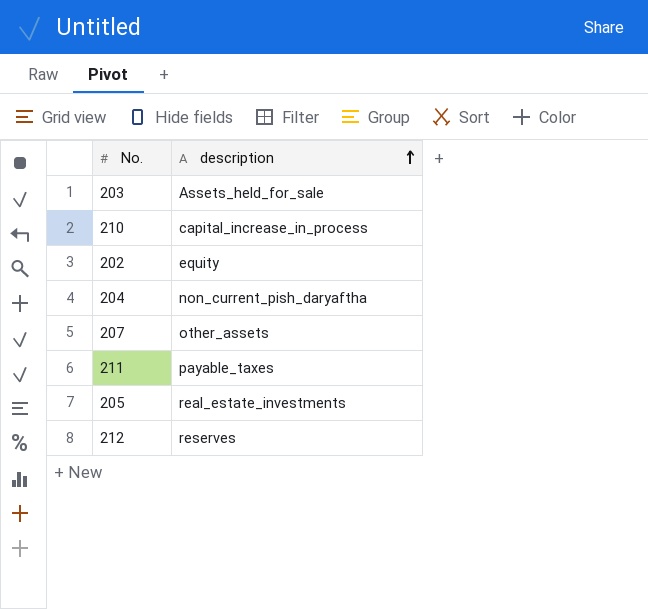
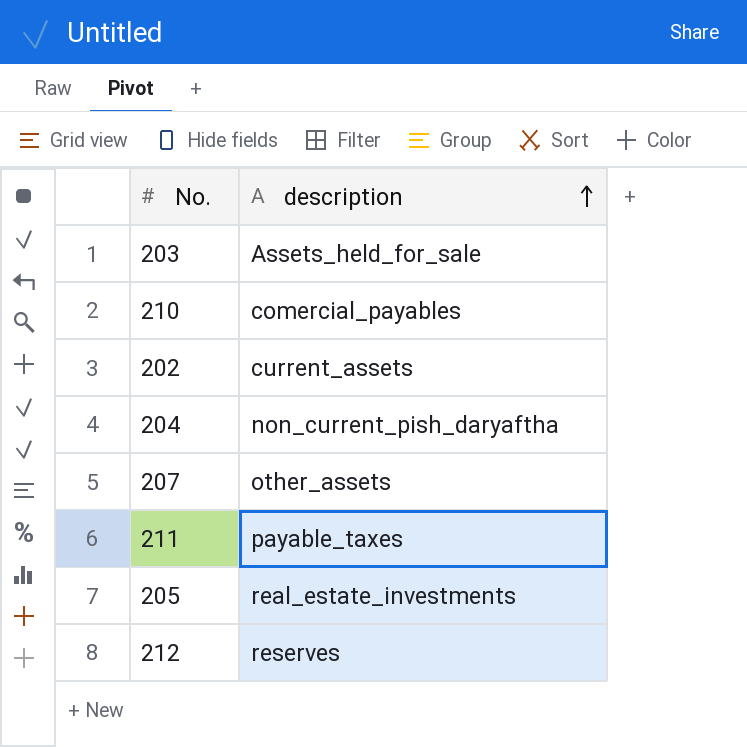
210 | description: capital_increase_in_process -> comercial_payables
202 | description: equity -> current_assets

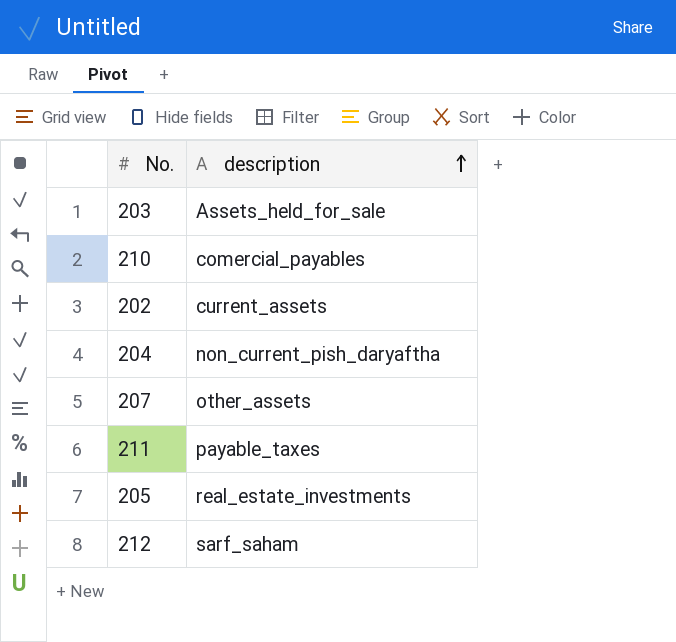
212 | description: reserves -> sarf_saham

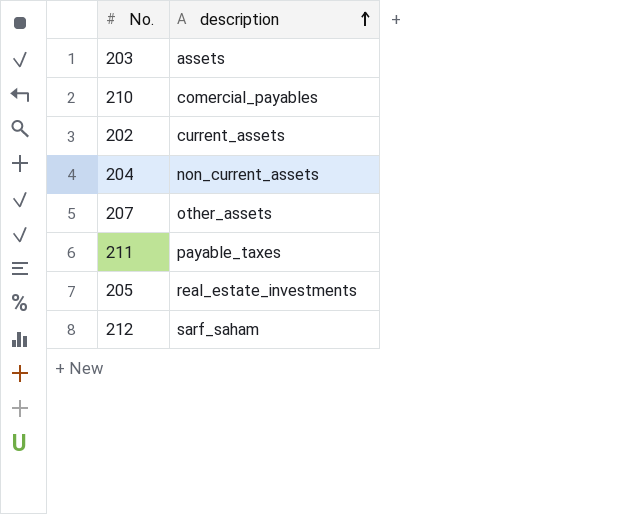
203 | description: Assets_held_for_sale -> assets
204 | description: non_current_pish_daryaftha -> non_current_assets

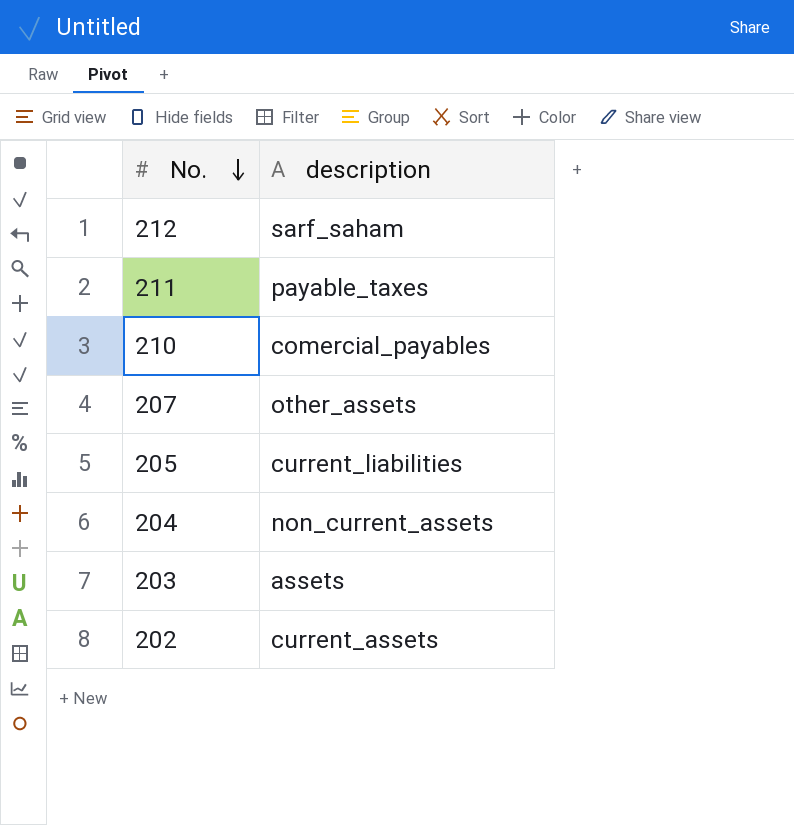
row order: description ascending -> No. descending
205 | description: real_estate_investments -> current_liabilities

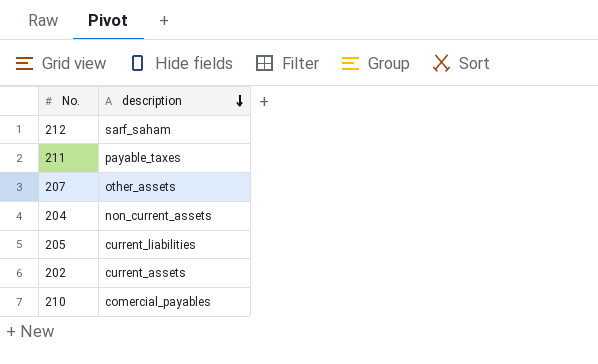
row order: No. descending -> description descending
row 203: assets -> none

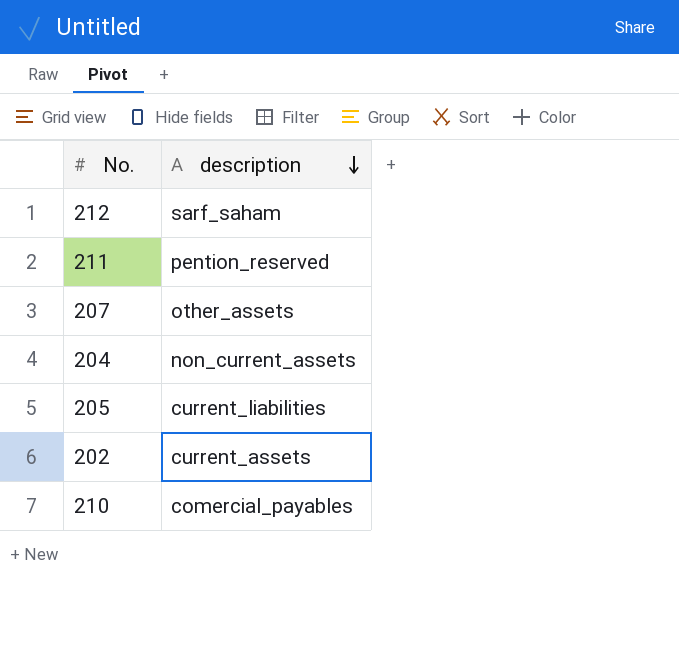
211 | description: payable_taxes -> pention_reserved

